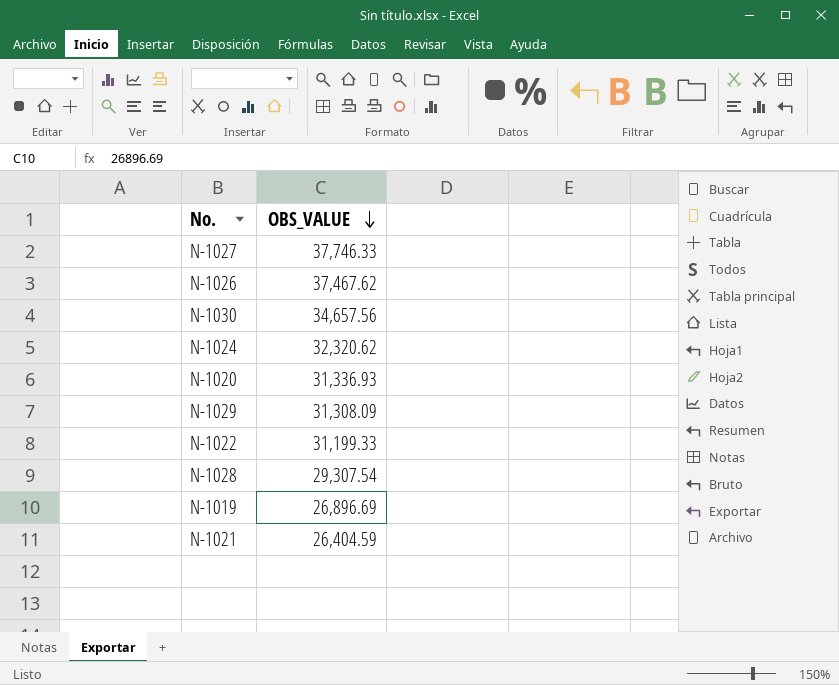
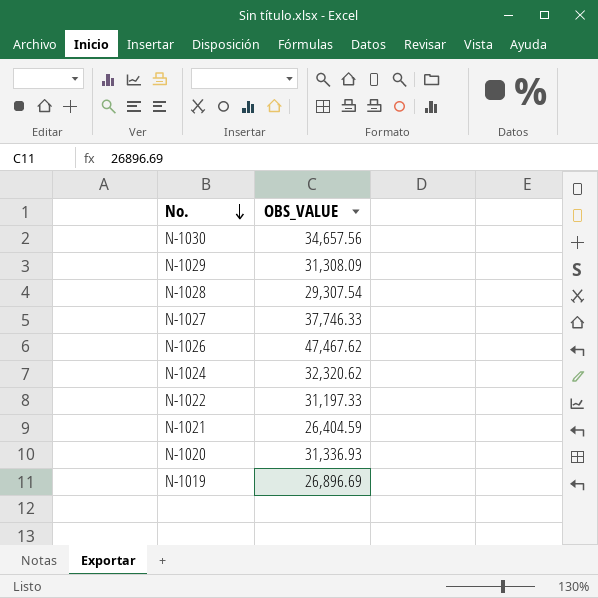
row order: OBS_VALUE descending -> No. descending
N-1026 | OBS_VALUE: 37,467.62 -> 47,467.62
N-1022 | OBS_VALUE: 31,199.33 -> 31,197.33

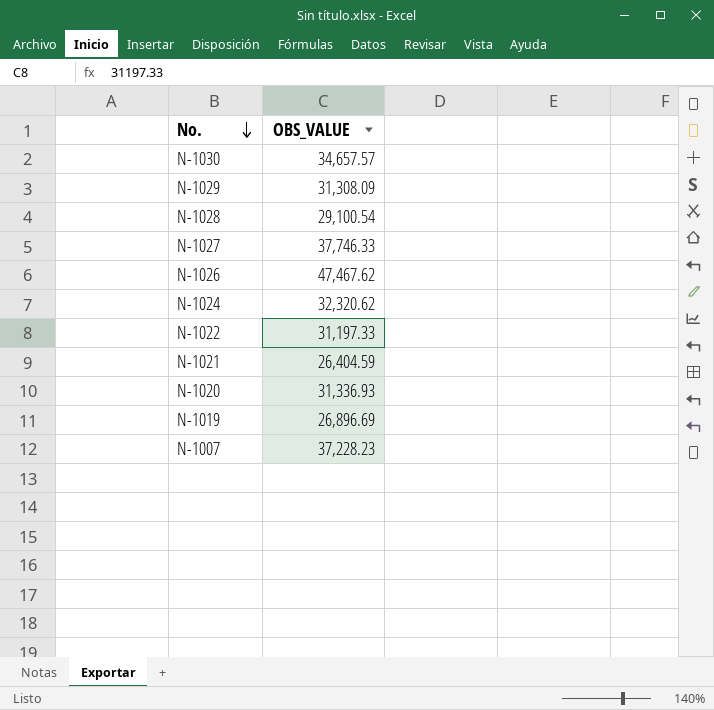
N-1030 | OBS_VALUE: 34,657.56 -> 34,657.57
N-1028 | OBS_VALUE: 29,307.54 -> 29,100.54
row N-1007: none -> 37,228.23

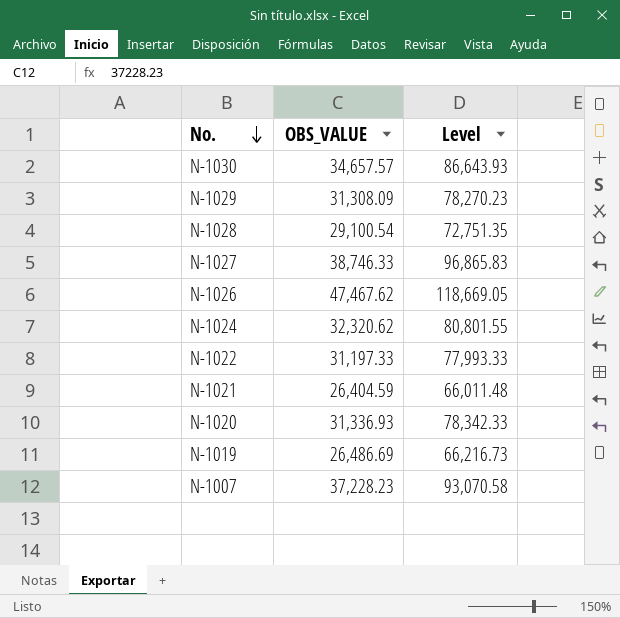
column Level | formula: none -> [OBS_VALUE] * 2.5
N-1027 | OBS_VALUE: 37,746.33 -> 38,746.33
N-1019 | OBS_VALUE: 26,896.69 -> 26,486.69

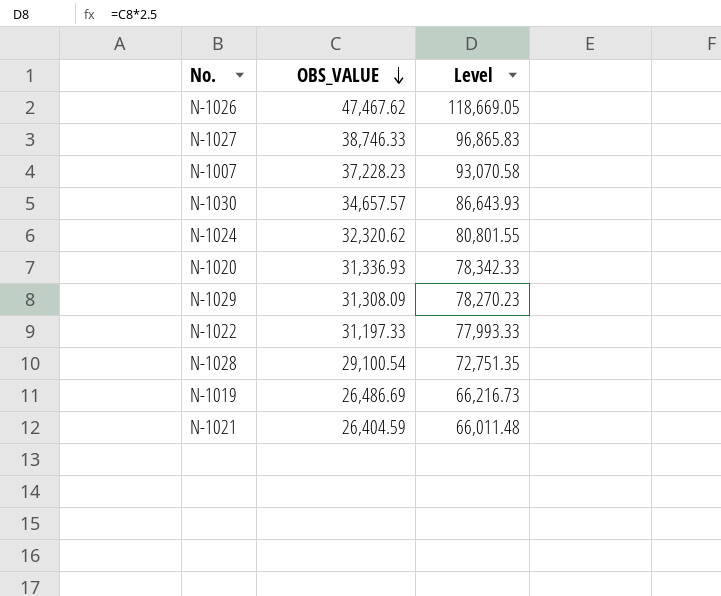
row order: No. descending -> OBS_VALUE descending

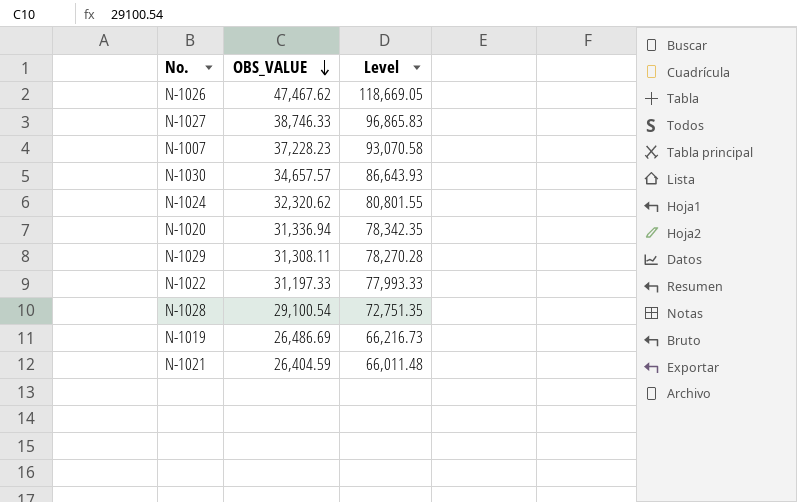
N-1020 | OBS_VALUE: 31,336.93 -> 31,336.94
N-1020 | Level: 78,342.33 -> 78,342.35
N-1029 | OBS_VALUE: 31,308.09 -> 31,308.11
N-1029 | Level: 78,270.23 -> 78,270.28

